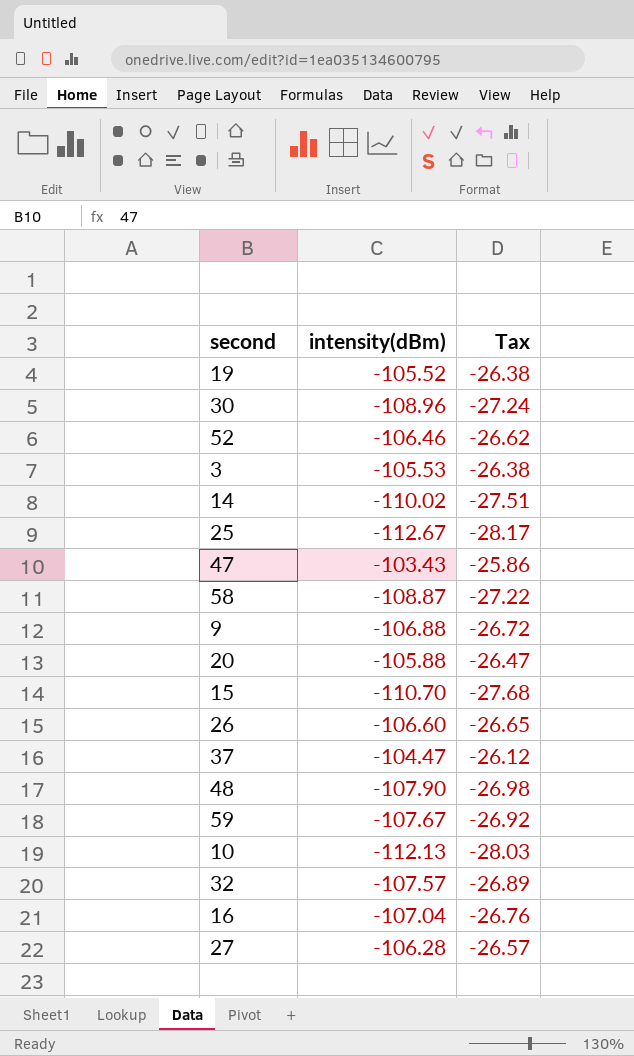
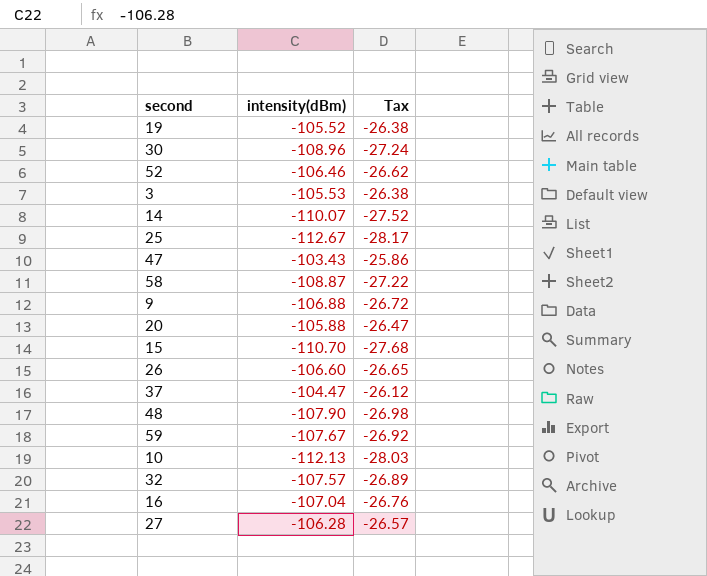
14 | intensity(dBm): -110.02 -> -110.07
14 | Tax: -27.51 -> -27.52

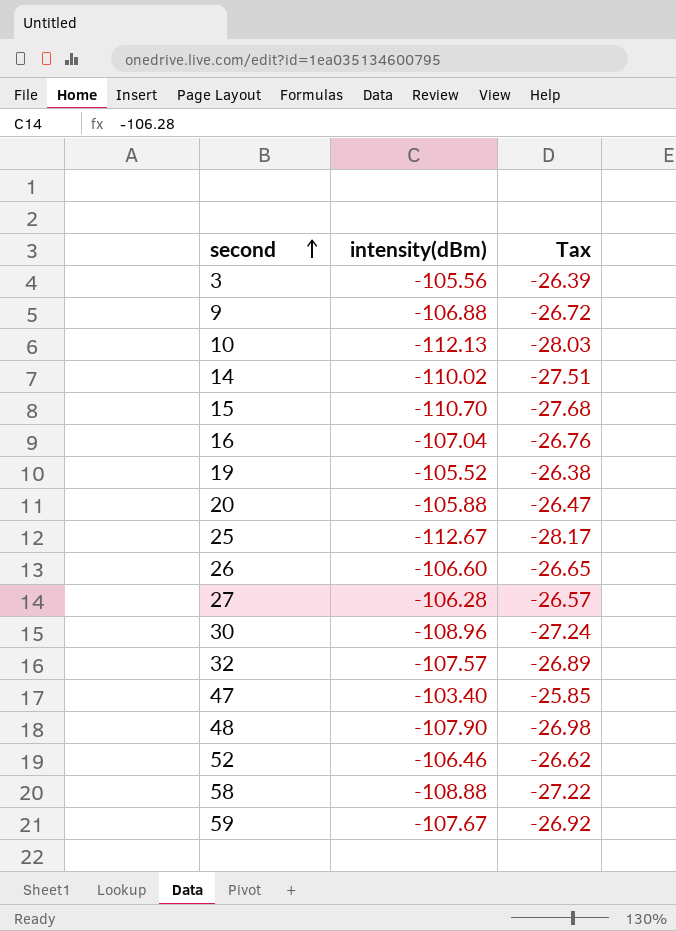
row order: none -> second ascending
row 37: -104.47 | -26.12 -> none
3 | intensity(dBm): -105.53 -> -105.56
3 | Tax: -26.38 -> -26.39
14 | intensity(dBm): -110.07 -> -110.02
14 | Tax: -27.52 -> -27.51
47 | intensity(dBm): -103.43 -> -103.40
47 | Tax: -25.86 -> -25.85
58 | intensity(dBm): -108.87 -> -108.88

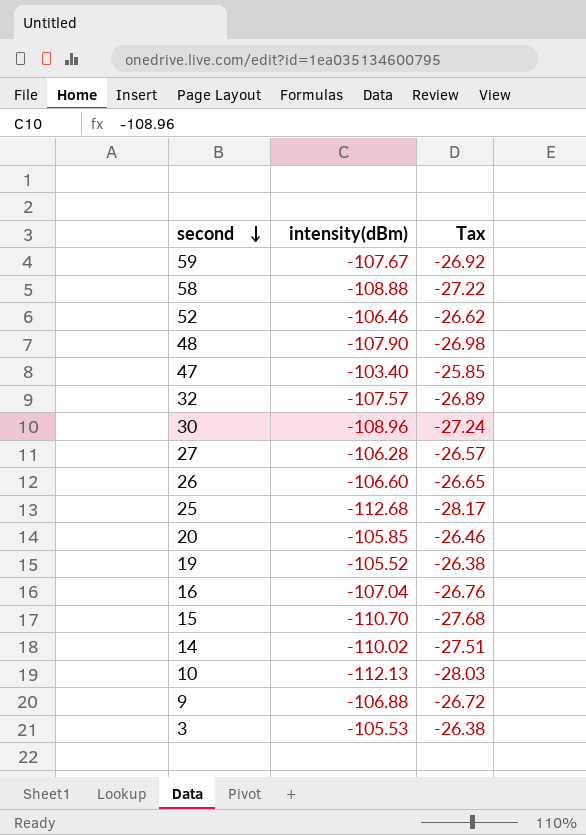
row order: second ascending -> second descending
25 | intensity(dBm): -112.67 -> -112.68
20 | intensity(dBm): -105.88 -> -105.85
20 | Tax: -26.47 -> -26.46
3 | intensity(dBm): -105.56 -> -105.53
3 | Tax: -26.39 -> -26.38

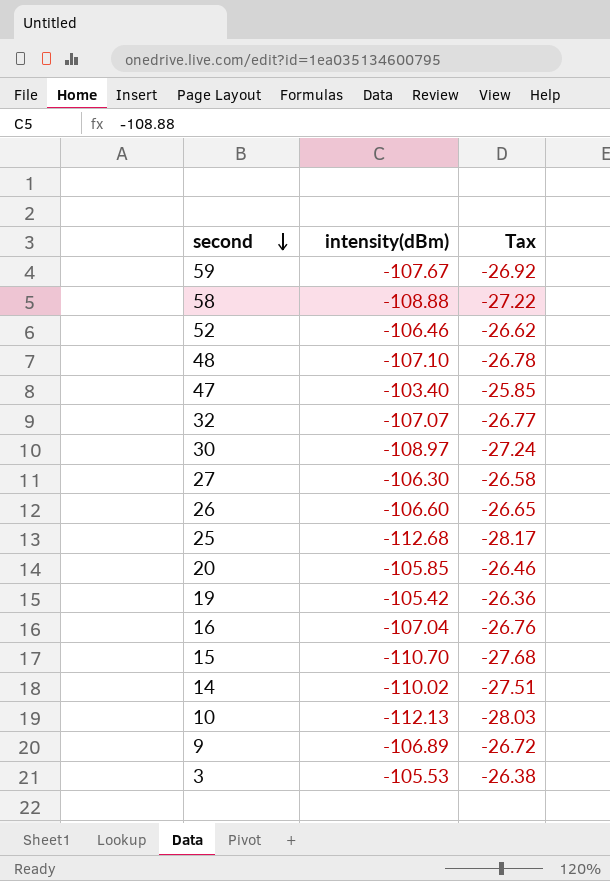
48 | intensity(dBm): -107.90 -> -107.10
48 | Tax: -26.98 -> -26.78
32 | intensity(dBm): -107.57 -> -107.07
32 | Tax: -26.89 -> -26.77
30 | intensity(dBm): -108.96 -> -108.97
27 | intensity(dBm): -106.28 -> -106.30
27 | Tax: -26.57 -> -26.58
19 | intensity(dBm): -105.52 -> -105.42
19 | Tax: -26.38 -> -26.36
9 | intensity(dBm): -106.88 -> -106.89

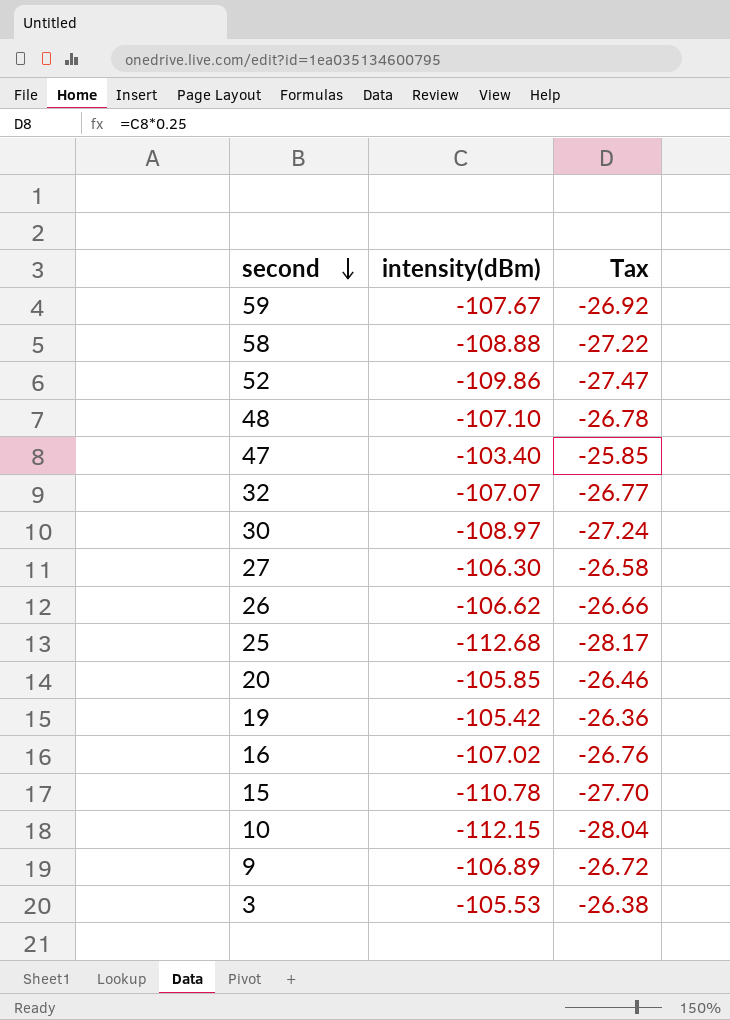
row 14: -110.02 | -27.51 -> none
52 | intensity(dBm): -106.46 -> -109.86
52 | Tax: -26.62 -> -27.47
26 | intensity(dBm): -106.60 -> -106.62
26 | Tax: -26.65 -> -26.66
16 | intensity(dBm): -107.04 -> -107.02
15 | intensity(dBm): -110.70 -> -110.78
15 | Tax: -27.68 -> -27.70
10 | intensity(dBm): -112.13 -> -112.15
10 | Tax: -28.03 -> -28.04

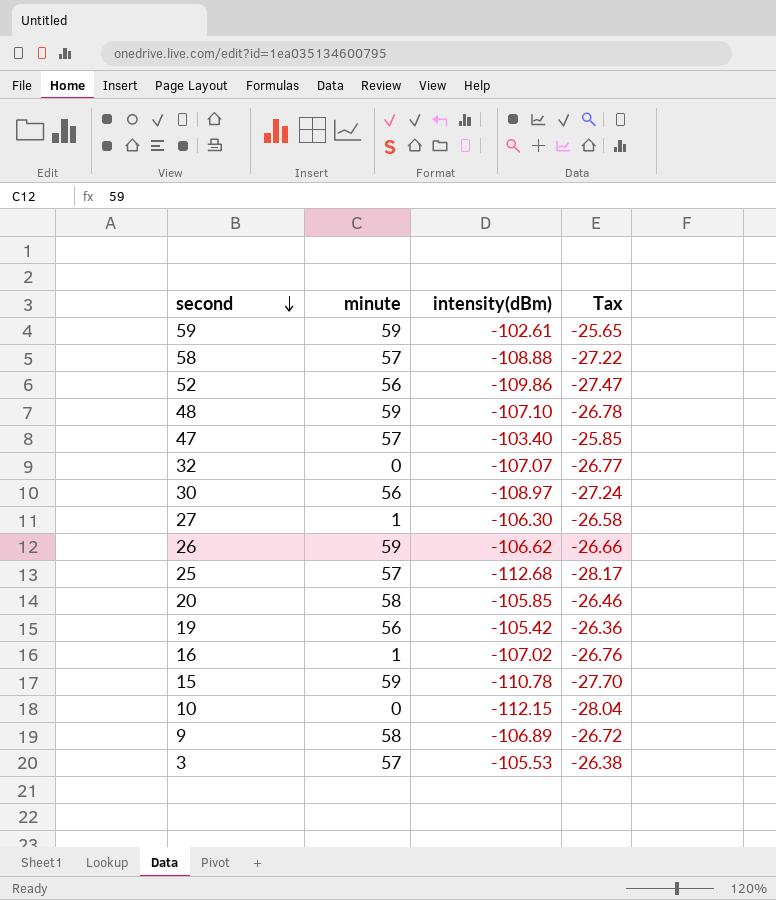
column minute | position: none -> 2
59 | intensity(dBm): -107.67 -> -102.61
59 | Tax: -26.92 -> -25.65

